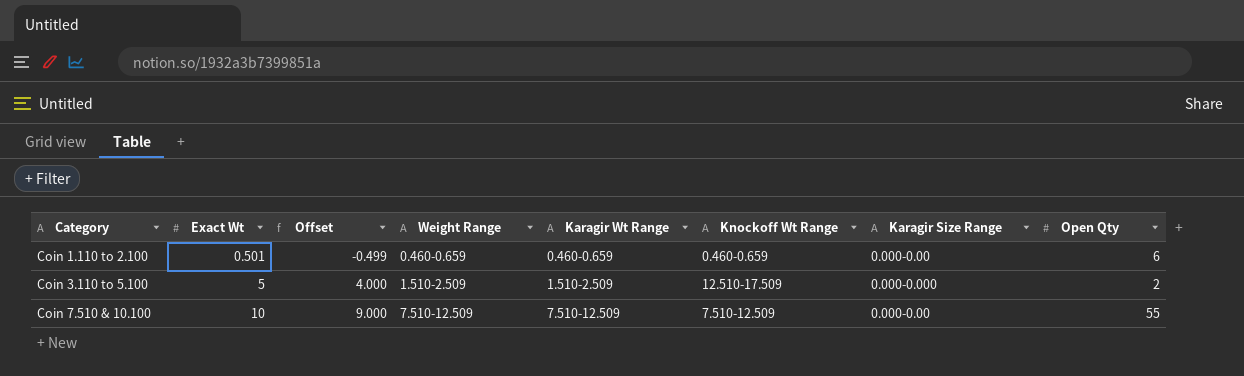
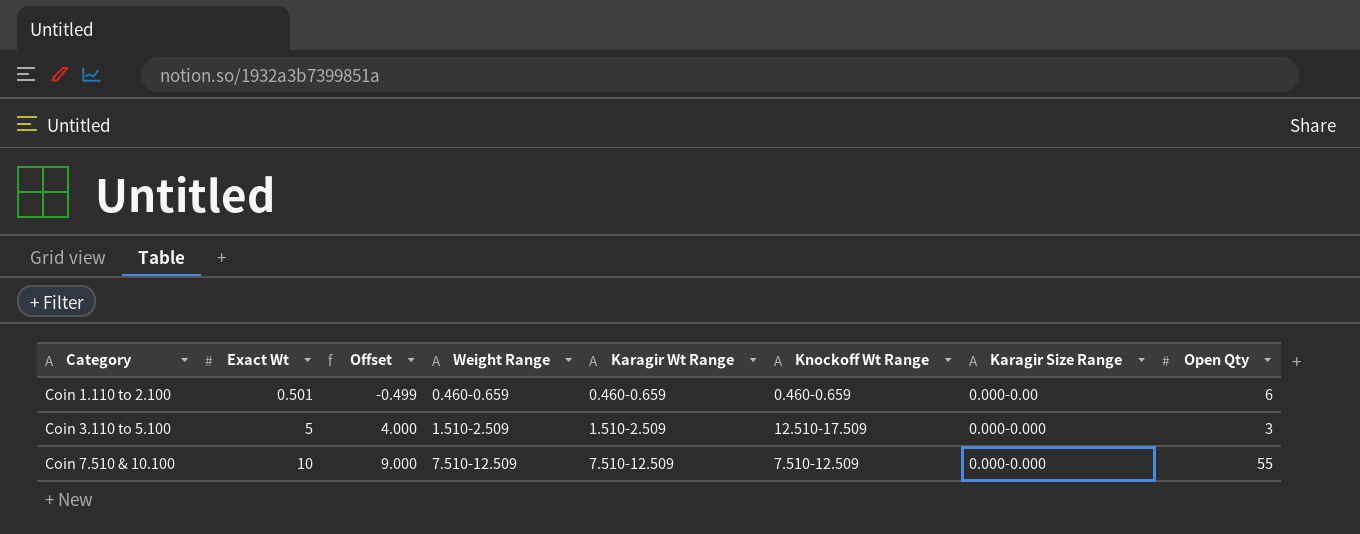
Coin 3.110 to 5.100 | Open Qty: 2 -> 3
Coin 7.510 & 10.100 | Karagir Size Range: 0.000-0.00 -> 0.000-0.000

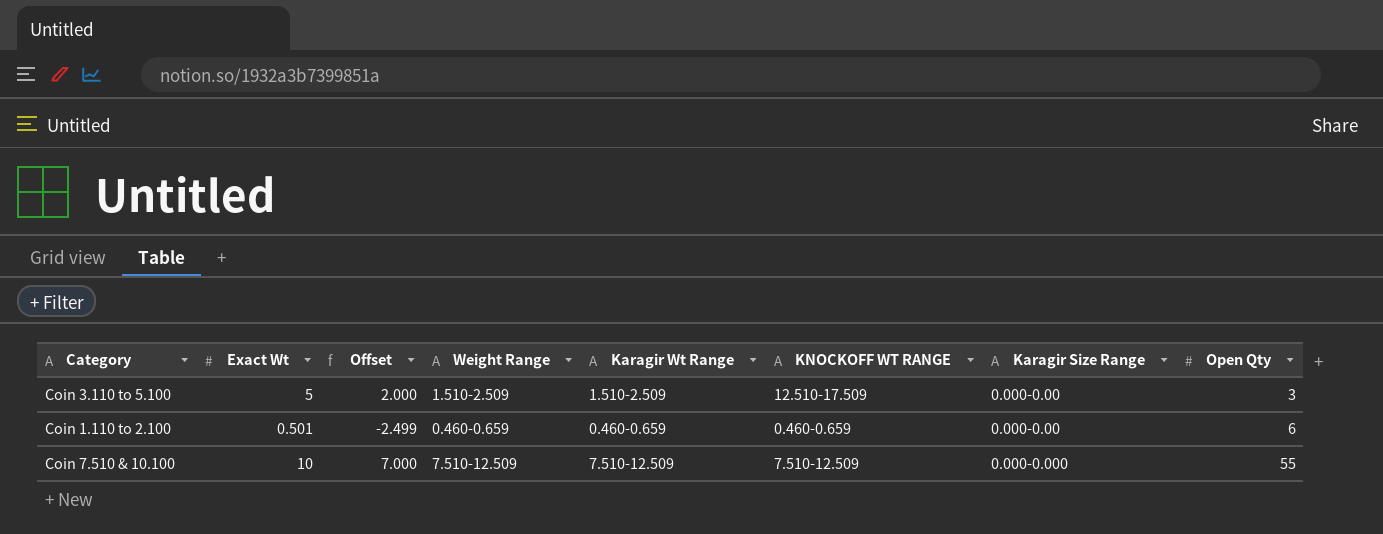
row order: Category ascending -> Open Qty ascending
column Offset | formula: [Exact Wt] - 1 -> [Exact Wt] - 3
column name: Knockoff Wt Range -> KNOCKOFF WT RANGE
Coin 3.110 to 5.100 | Karagir Size Range: 0.000-0.000 -> 0.000-0.00

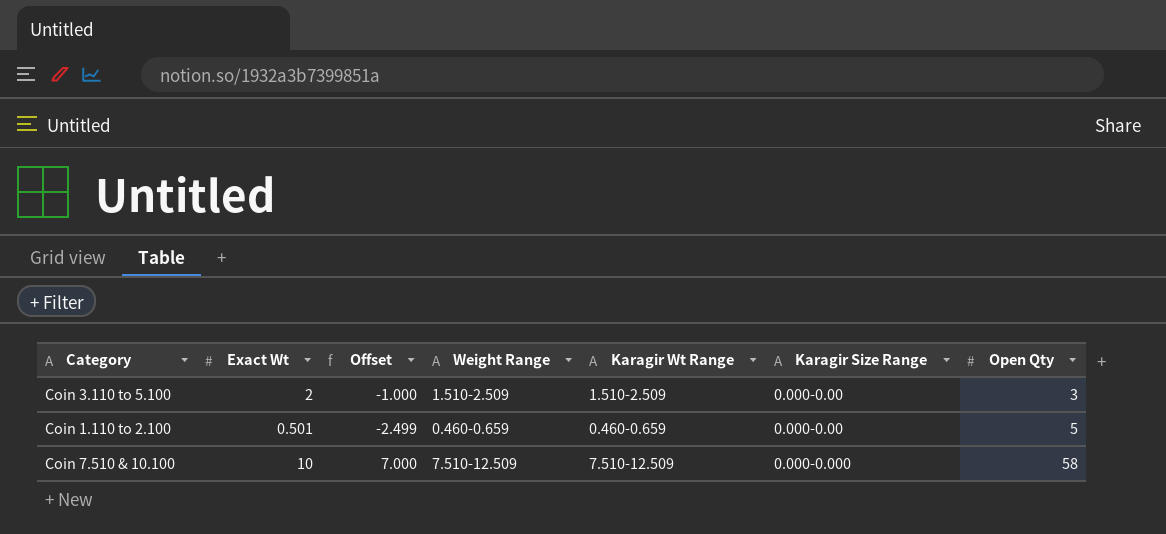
column KNOCKOFF WT RANGE | position: 6 -> none
Coin 3.110 to 5.100 | Exact Wt: 5 -> 2
Coin 3.110 to 5.100 | Offset: 2.000 -> -1.000
Coin 1.110 to 2.100 | Open Qty: 6 -> 5
Coin 7.510 & 10.100 | Open Qty: 55 -> 58

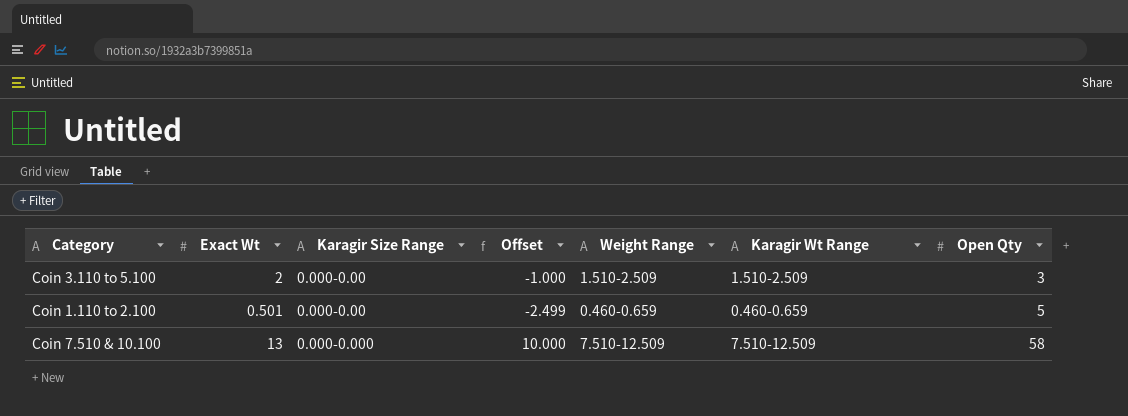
column Karagir Size Range | position: 6 -> 3
Coin 7.510 & 10.100 | Exact Wt: 10 -> 13
Coin 7.510 & 10.100 | Offset: 7.000 -> 10.000

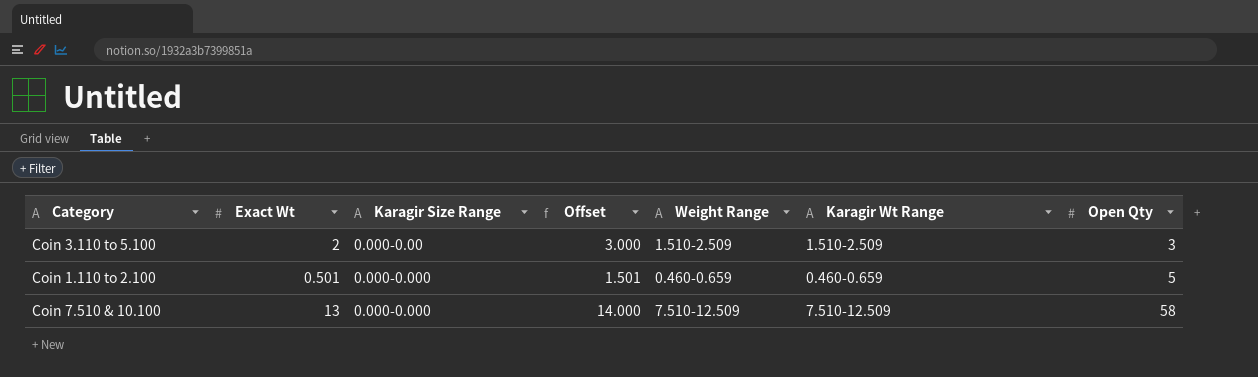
column Offset | formula: [Exact Wt] - 3 -> [Exact Wt] + 1
Coin 1.110 to 2.100 | Karagir Size Range: 0.000-0.00 -> 0.000-0.000

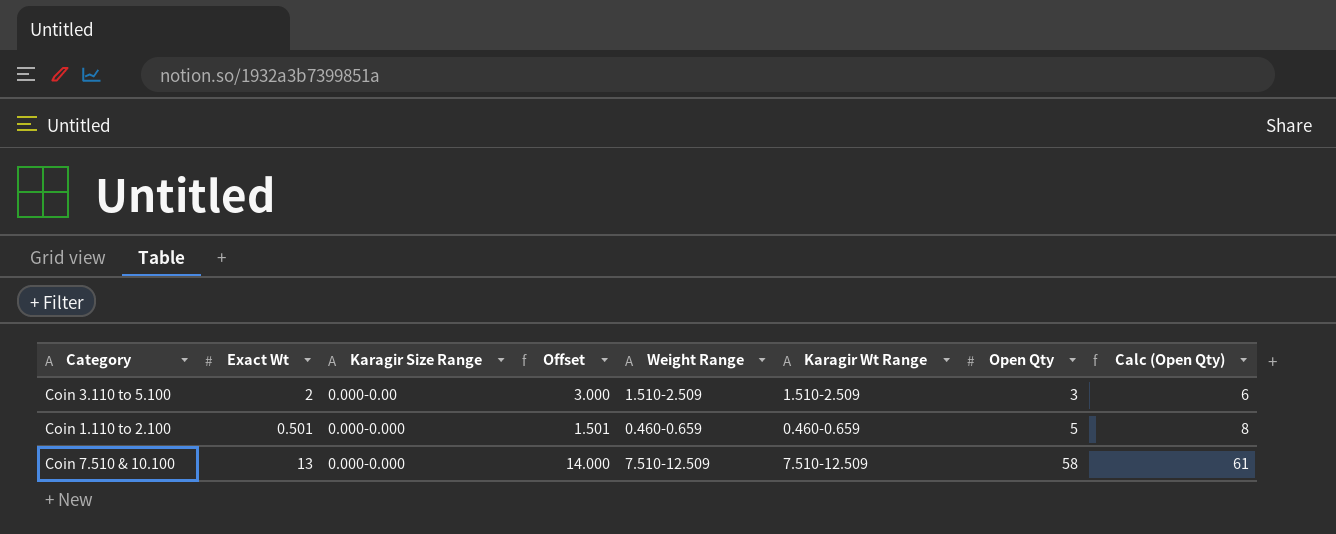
column Calc (Open Qty) | formula: none -> [Open Qty] + 3

